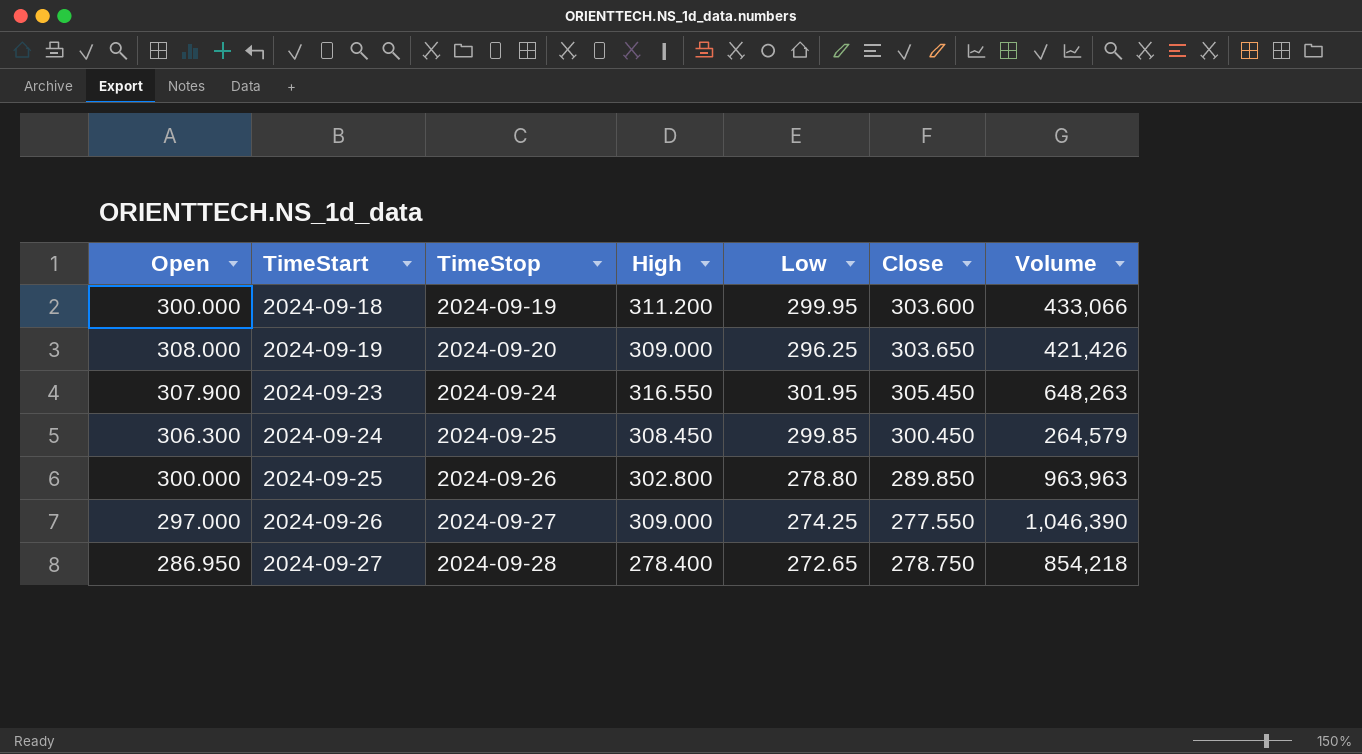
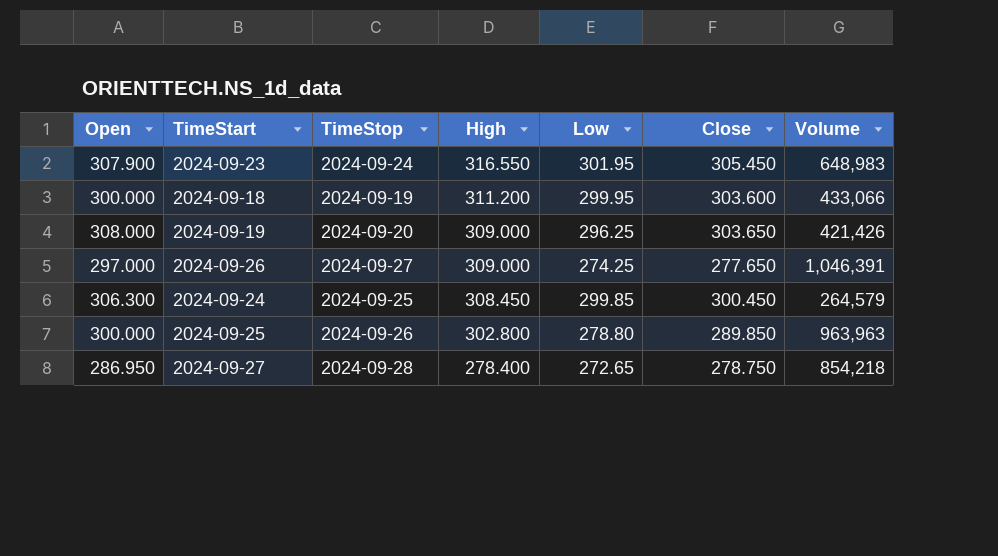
row order: TimeStart ascending -> High descending
2024-09-23 | Volume: 648,263 -> 648,983
2024-09-26 | Close: 277.550 -> 277.650
2024-09-26 | Volume: 1,046,390 -> 1,046,391

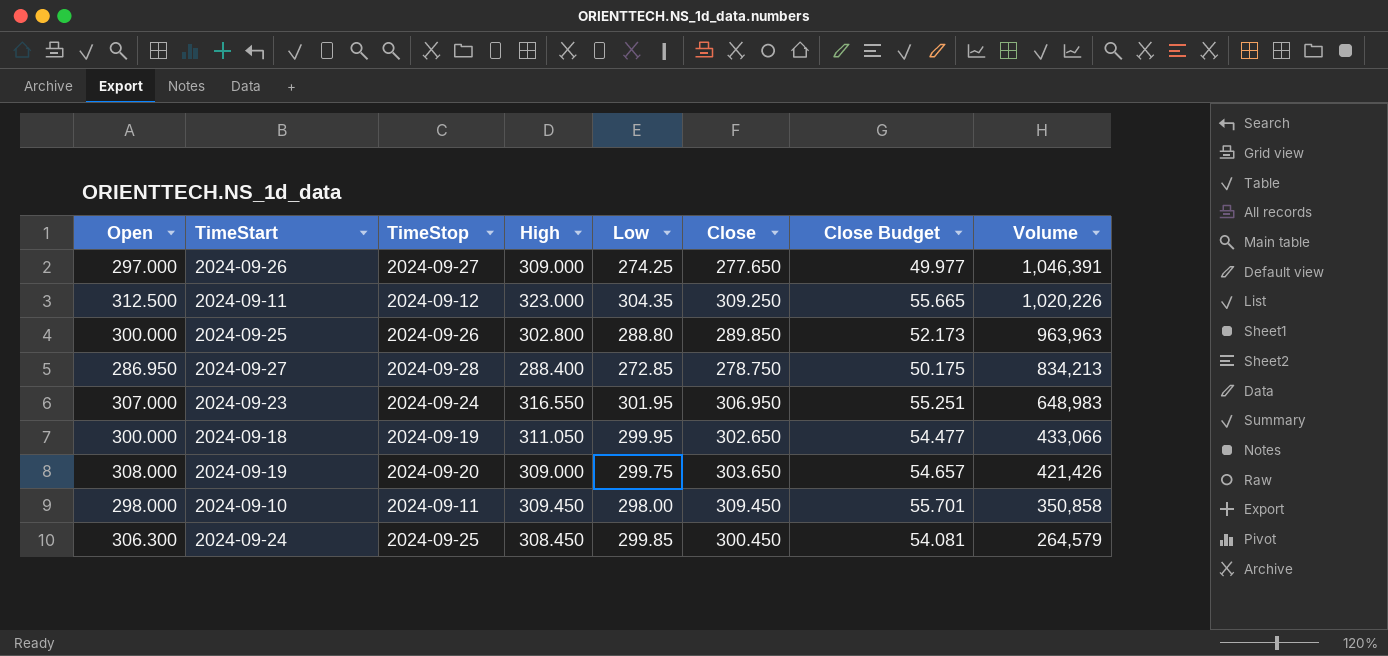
row order: High descending -> Volume descending
column Close Budget | formula: none -> [Close] * 0.18
row 2024-09-11: none -> 312.500 | 2024-09-12 | 323.000 | 304.35 | 309.250 | 55.665 | 1,020,226
2024-09-25 | Low: 278.80 -> 288.80
2024-09-27 | High: 278.400 -> 288.400
2024-09-27 | Low: 272.65 -> 272.85
2024-09-27 | Volume: 854,218 -> 834,213
2024-09-23 | Open: 307.900 -> 307.000
2024-09-23 | Close: 305.450 -> 306.950
2024-09-18 | High: 311.200 -> 311.050
2024-09-18 | Close: 303.600 -> 302.650
2024-09-19 | Low: 296.25 -> 299.75
row 2024-09-10: none -> 298.000 | 2024-09-11 | 309.450 | 298.00 | 309.450 | 55.701 | 350,858

